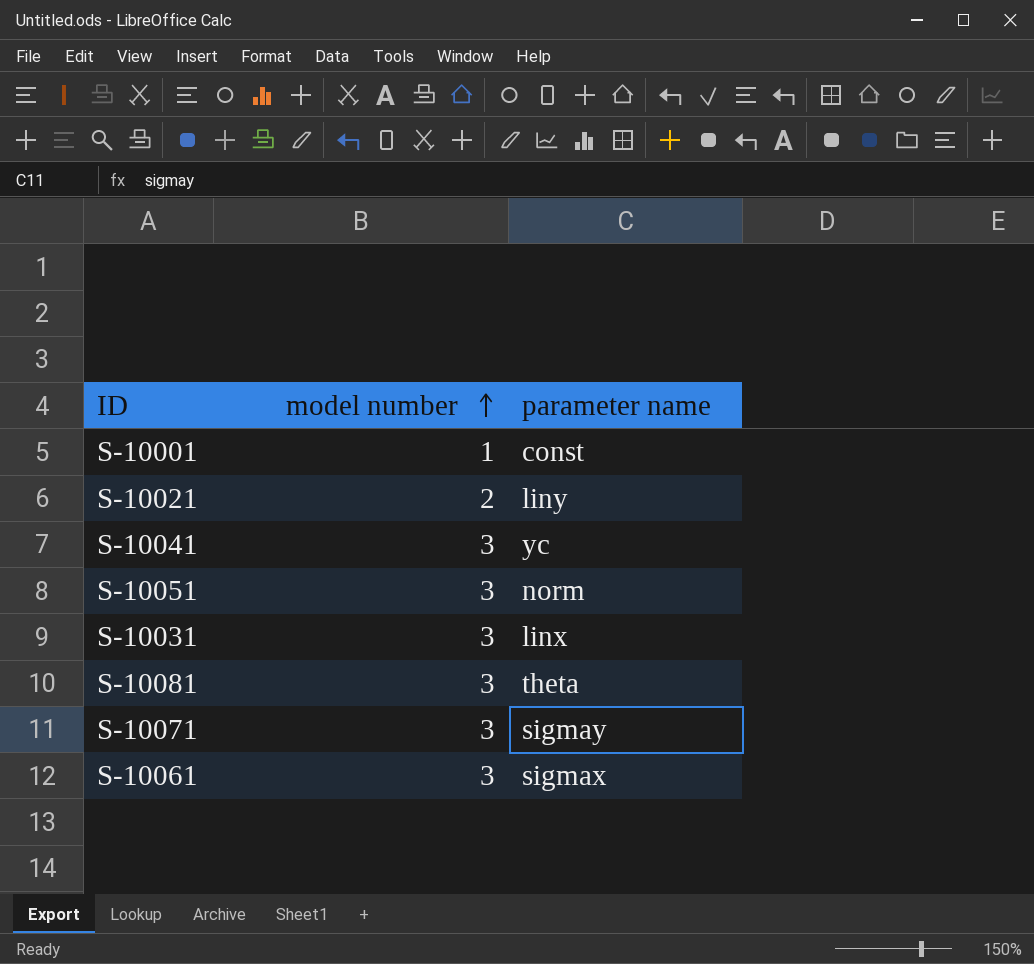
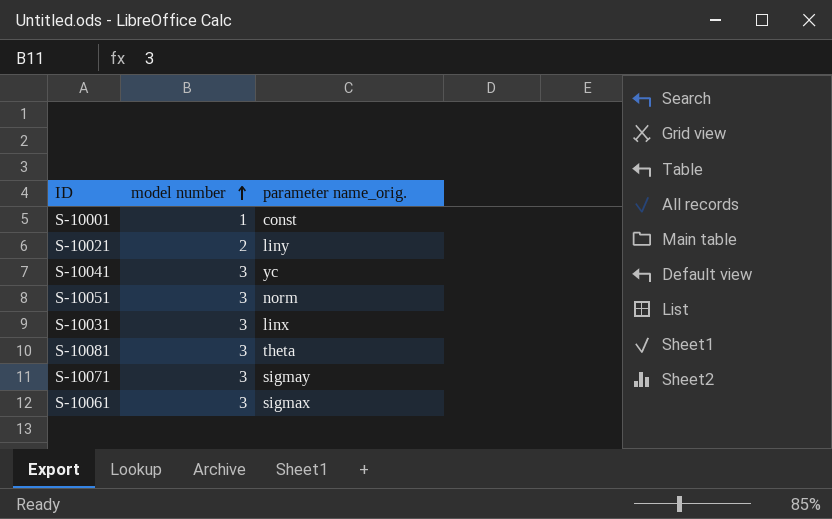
column name: parameter name -> parameter name_orig.

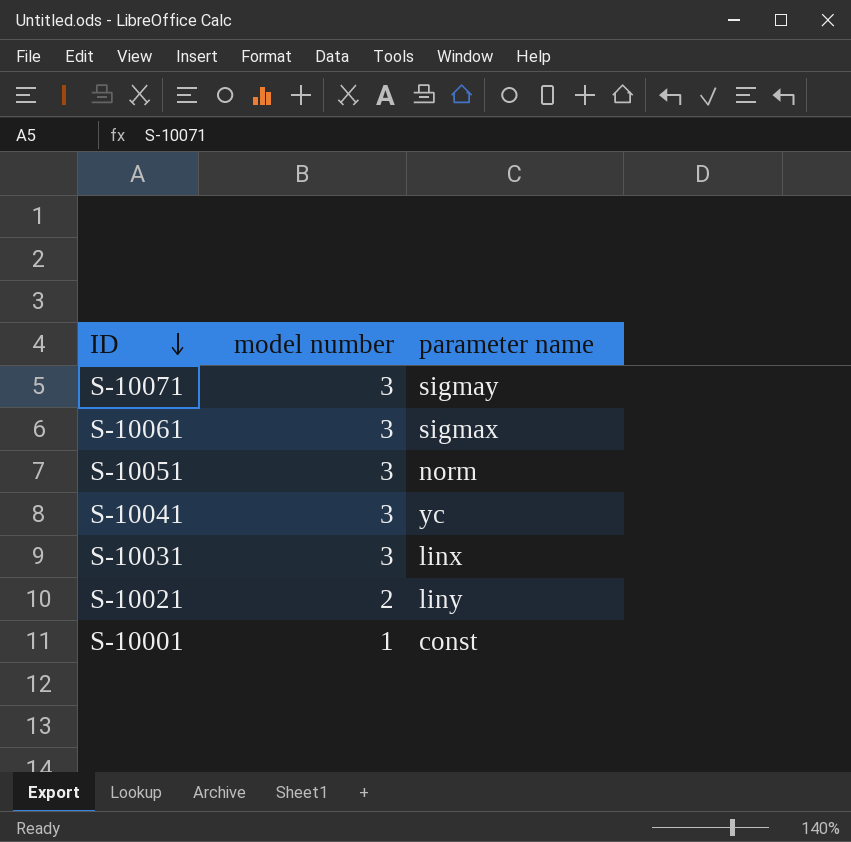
row order: model number ascending -> ID descending
column name: parameter name_orig. -> parameter name
row S-10081: 3 | theta -> none

